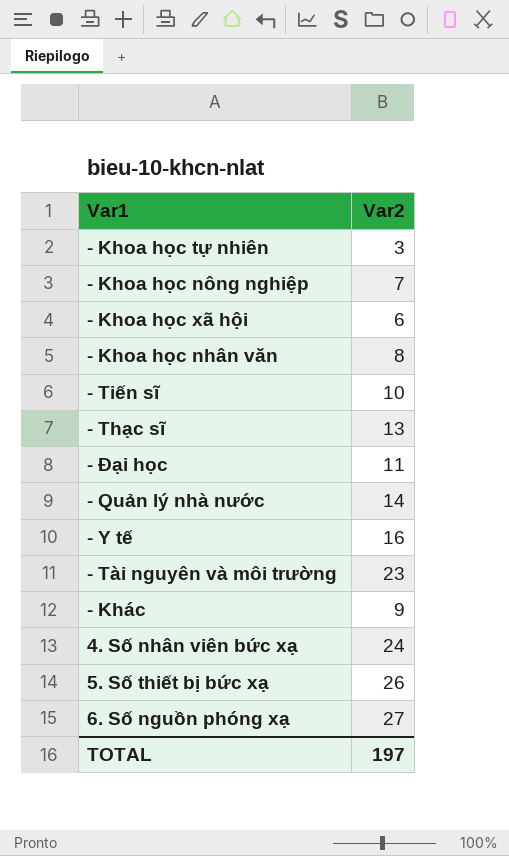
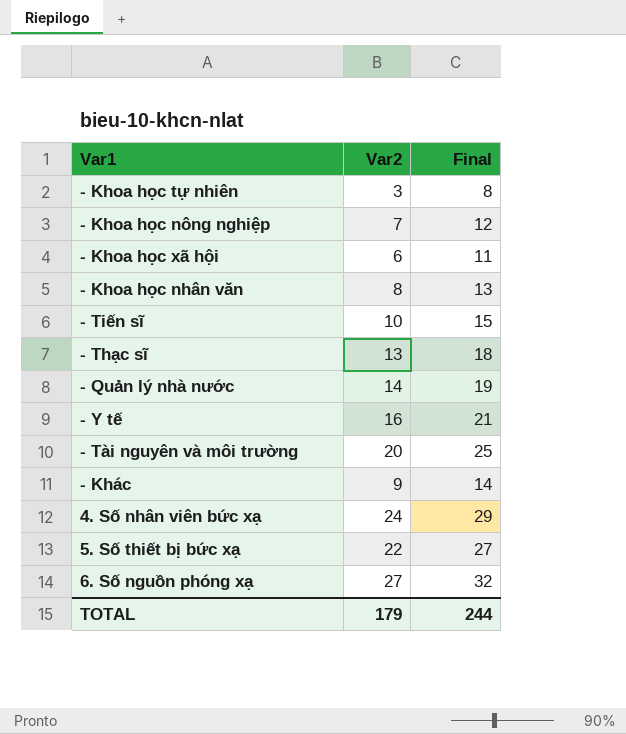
column Final | formula: none -> [Var2] + 5
row - Đại học: 11 -> none
- Tài nguyên và môi trường | Var2: 23 -> 20
5. Số thiết bị bức xạ | Var2: 26 -> 22
TOTAL | Var2: 197 -> 179

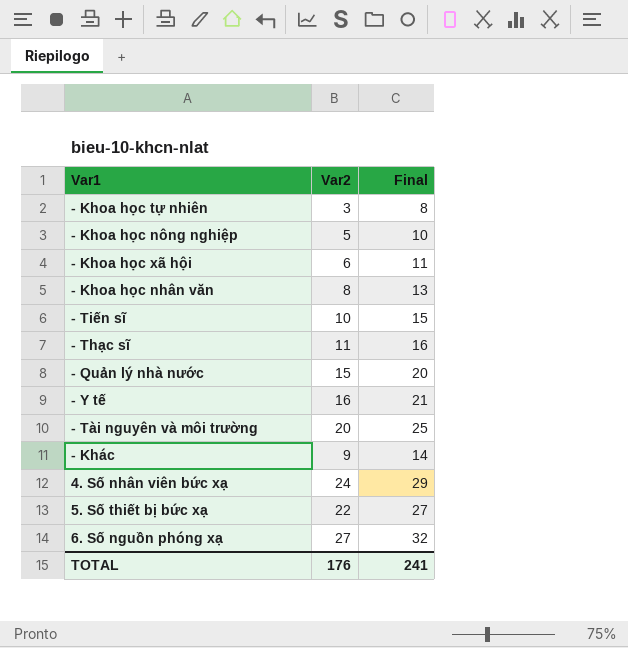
- Khoa học nông nghiệp | Var2: 7 -> 5
- Khoa học nông nghiệp | Final: 12 -> 10
- Thạc sĩ | Var2: 13 -> 11
- Thạc sĩ | Final: 18 -> 16
- Quản lý nhà nước | Var2: 14 -> 15
- Quản lý nhà nước | Final: 19 -> 20
TOTAL | Var2: 179 -> 176
TOTAL | Final: 244 -> 241

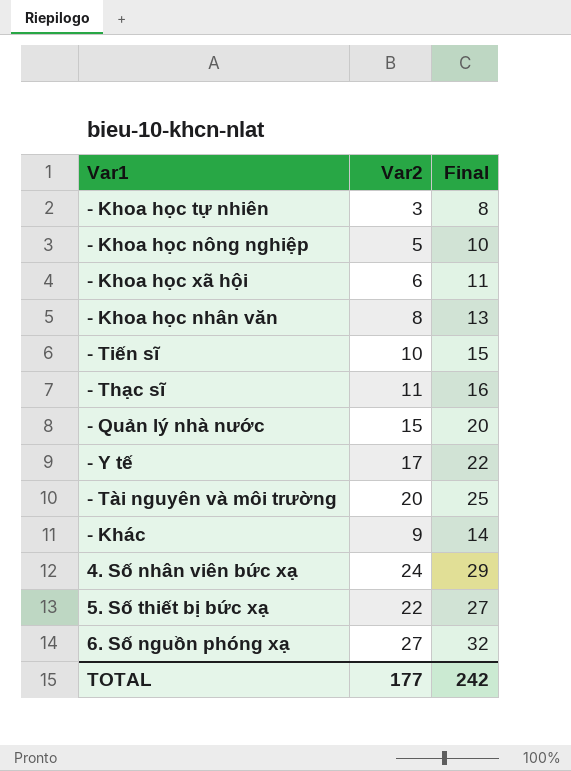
- Y tế | Var2: 16 -> 17
- Y tế | Final: 21 -> 22
TOTAL | Var2: 176 -> 177
TOTAL | Final: 241 -> 242

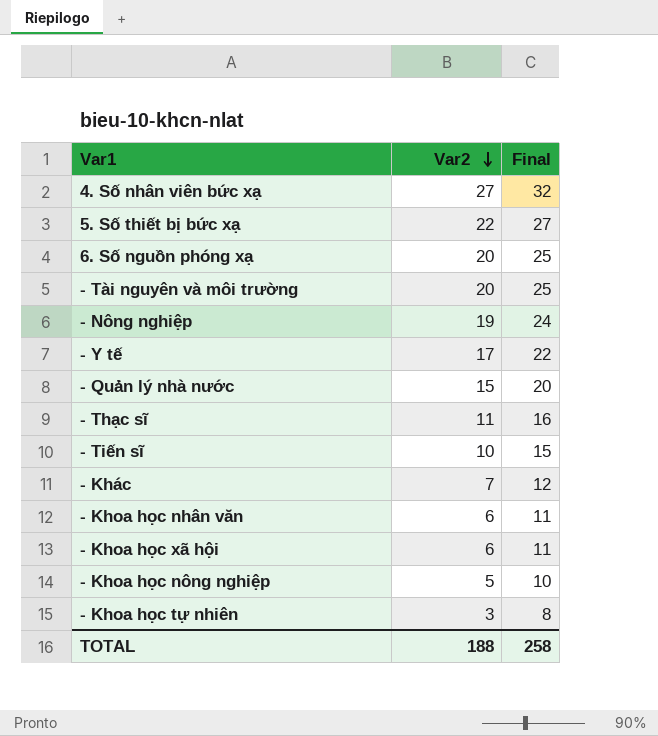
row order: none -> Var2 descending
4. Số nhân viên bức xạ | Var2: 24 -> 27
4. Số nhân viên bức xạ | Final: 29 -> 32
6. Số nguồn phóng xạ | Var2: 27 -> 20
6. Số nguồn phóng xạ | Final: 32 -> 25
row - Nông nghiệp: none -> 19 | 24
- Khác | Var2: 9 -> 7
- Khác | Final: 14 -> 12
- Khoa học nhân văn | Var2: 8 -> 6
- Khoa học nhân văn | Final: 13 -> 11
TOTAL | Var2: 177 -> 188
TOTAL | Final: 242 -> 258

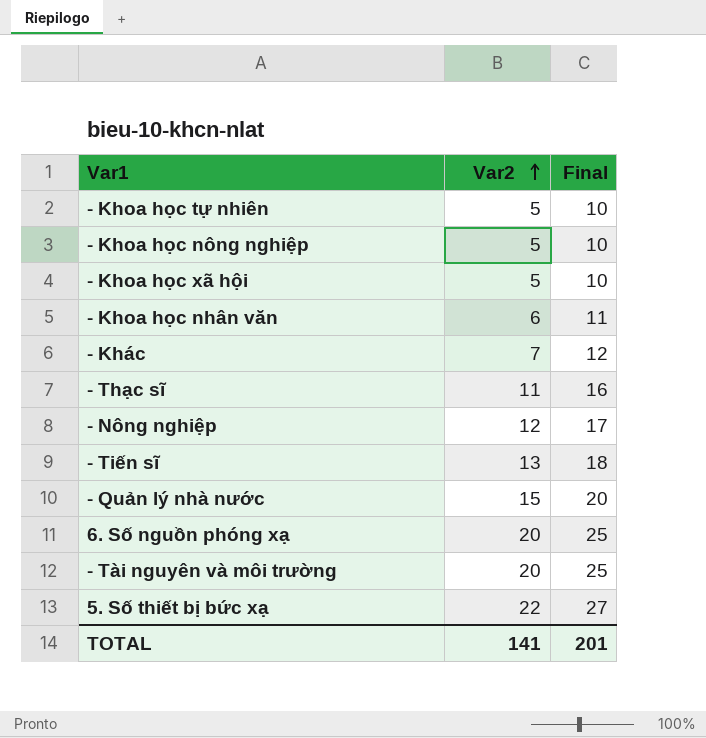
row order: Var2 descending -> Var2 ascending
row 4. Số nhân viên bức xạ: 27 | 32 -> none
row - Y tế: 17 | 22 -> none
- Khoa học tự nhiên | Var2: 3 -> 5
- Khoa học tự nhiên | Final: 8 -> 10
- Khoa học xã hội | Var2: 6 -> 5
- Khoa học xã hội | Final: 11 -> 10
- Nông nghiệp | Var2: 19 -> 12
- Nông nghiệp | Final: 24 -> 17
- Tiến sĩ | Var2: 10 -> 13
- Tiến sĩ | Final: 15 -> 18
TOTAL | Var2: 188 -> 141
TOTAL | Final: 258 -> 201

